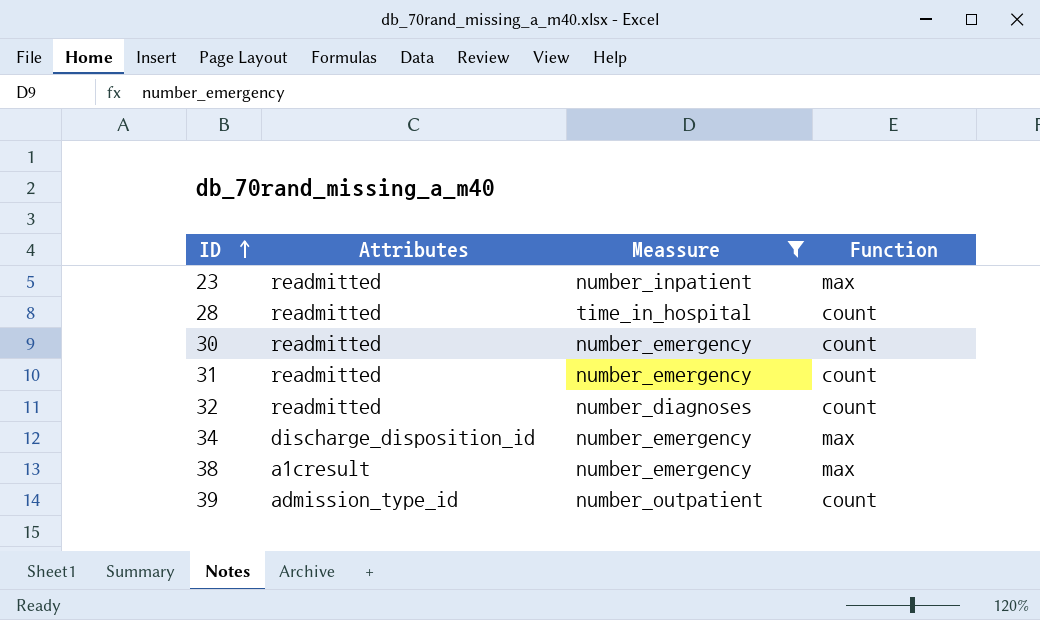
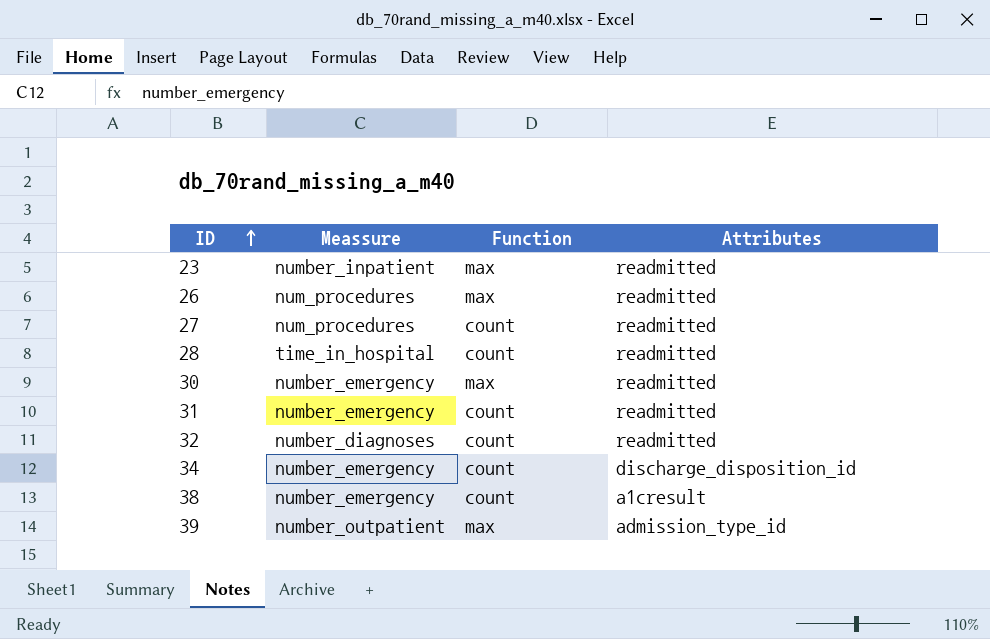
filter: Meassure != num_procedures -> none
column Attributes | position: 2 -> 4
30 | Function: count -> max
34 | Function: max -> count
38 | Function: max -> count
39 | Function: count -> max

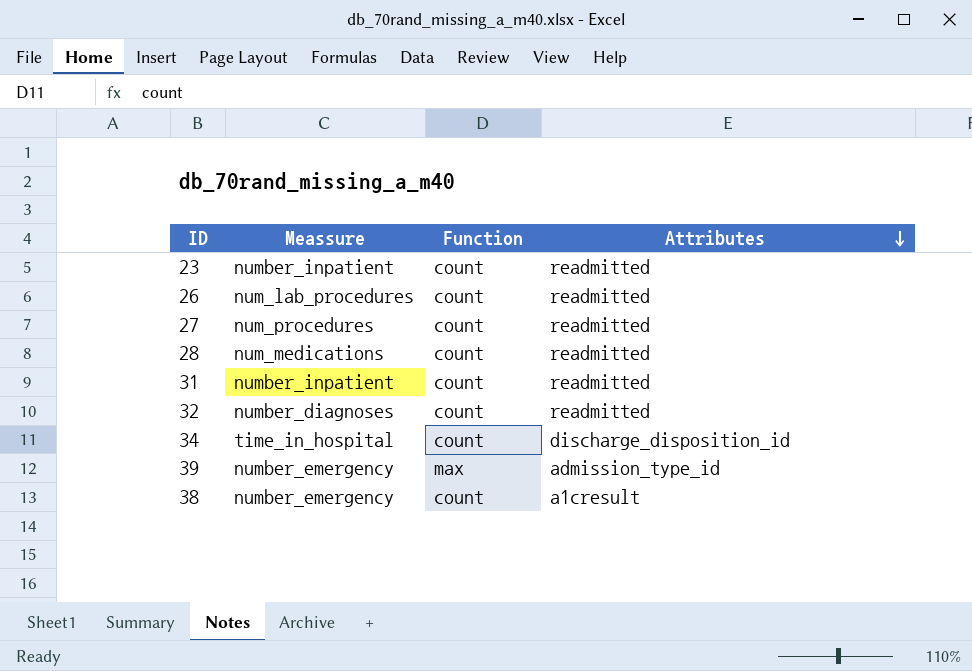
row order: ID ascending -> Attributes descending
row 30: number_emergency | max | readmitted -> none
23 | Function: max -> count
26 | Meassure: num_procedures -> num_lab_procedures
26 | Function: max -> count
28 | Meassure: time_in_hospital -> num_medications
31 | Meassure: number_emergency -> number_inpatient
34 | Meassure: number_emergency -> time_in_hospital
39 | Meassure: number_outpatient -> number_emergency

